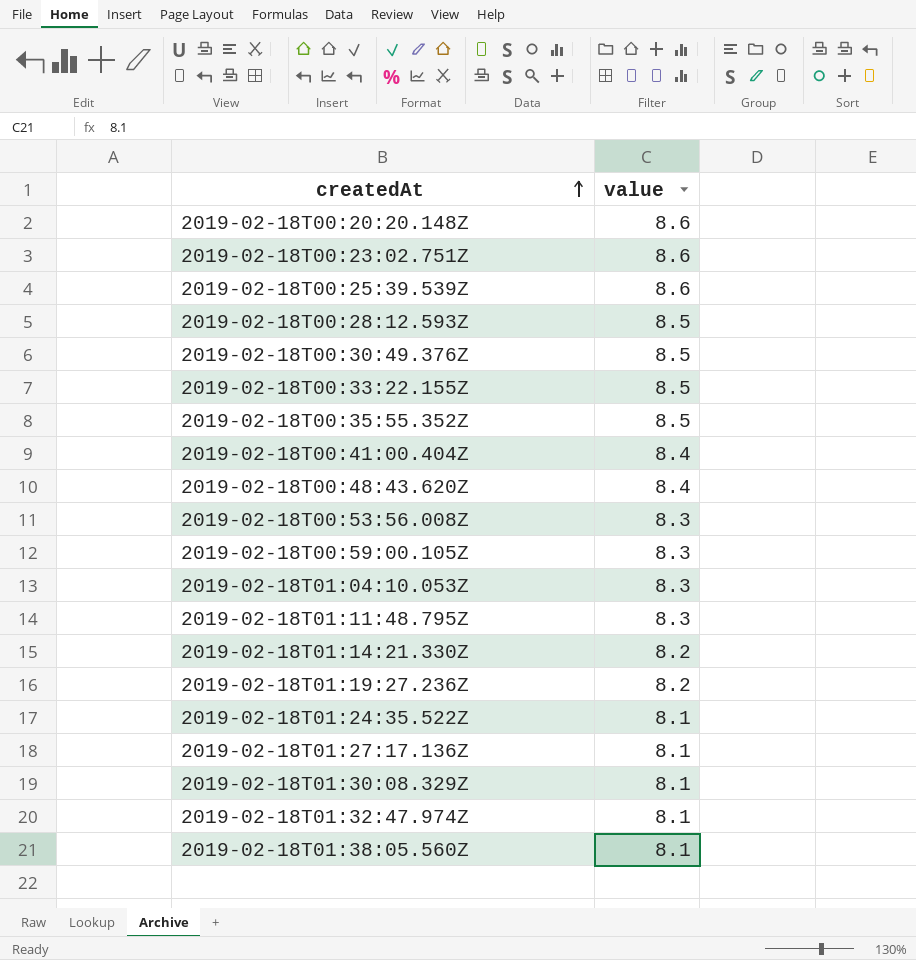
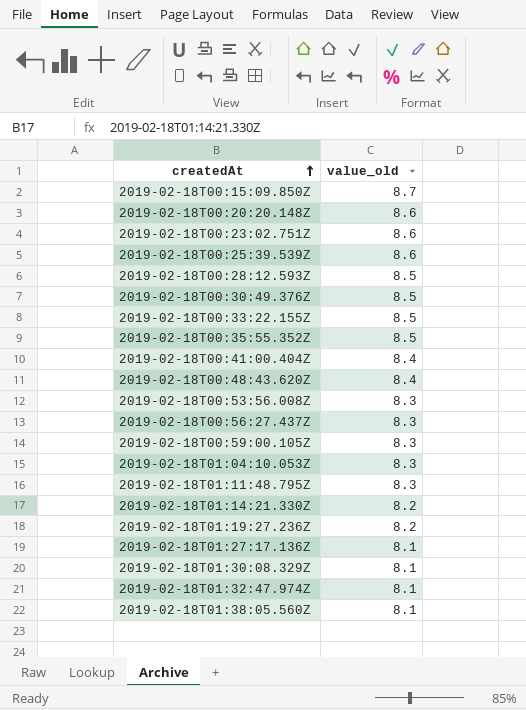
column name: value -> value_old
row 2019-02-18T01:24:35.522Z: 8.1 -> none
row 2019-02-18T00:15:09.850Z: none -> 8.7
row 2019-02-18T00:56:27.437Z: none -> 8.3

